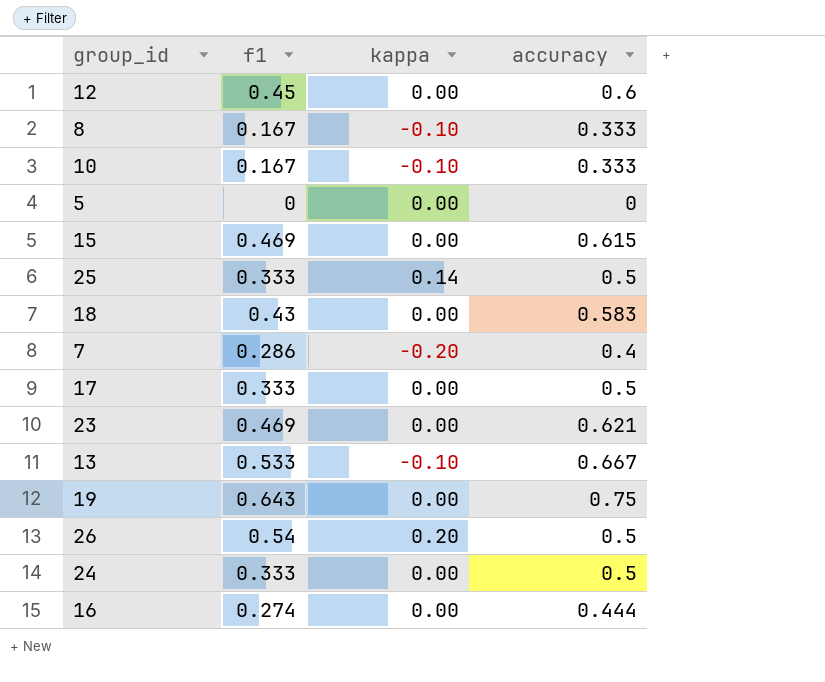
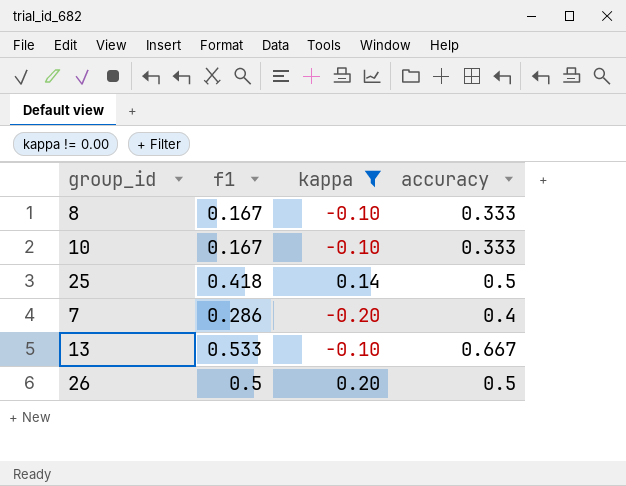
filter: none -> kappa != 0.00
25 | f1: 0.333 -> 0.418
26 | f1: 0.54 -> 0.5

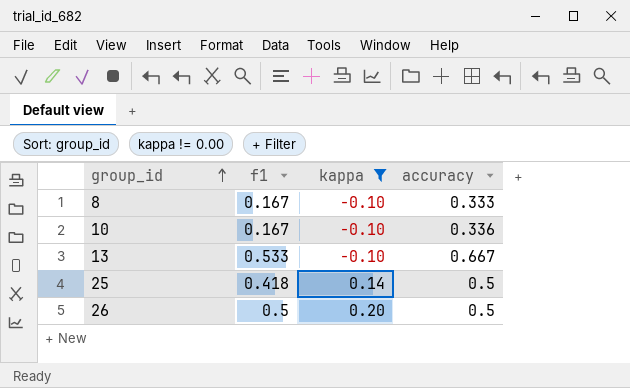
row order: none -> group_id ascending
row 7: 0.286 | -0.20 | 0.4 -> none
10 | accuracy: 0.333 -> 0.336

